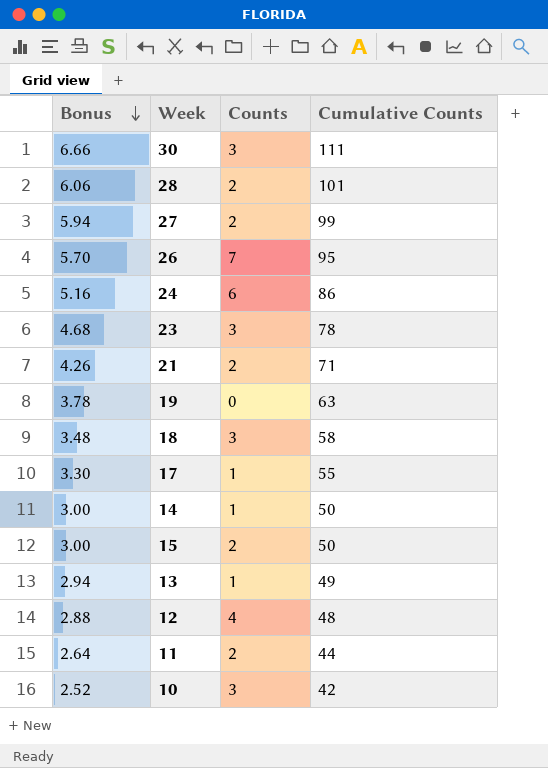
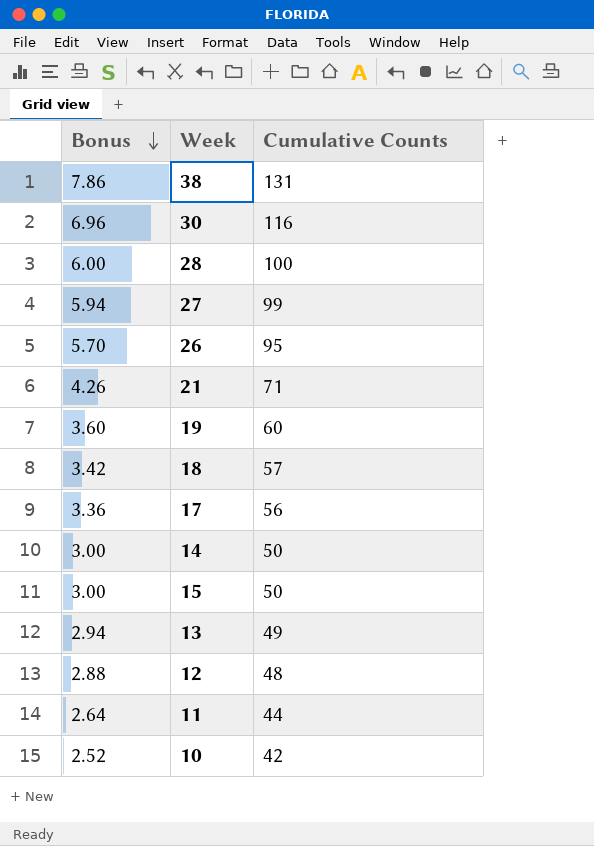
column Counts | position: 3 -> none
row 24: 5.16 | 6 | 86 -> none
row 23: 4.68 | 3 | 78 -> none
row 38: none -> 7.86 | 131
30 | Bonus: 6.66 -> 6.96
30 | Cumulative Counts: 111 -> 116
28 | Bonus: 6.06 -> 6.00
28 | Cumulative Counts: 101 -> 100
19 | Bonus: 3.78 -> 3.60
19 | Cumulative Counts: 63 -> 60
18 | Bonus: 3.48 -> 3.42
18 | Cumulative Counts: 58 -> 57
17 | Bonus: 3.30 -> 3.36
17 | Cumulative Counts: 55 -> 56

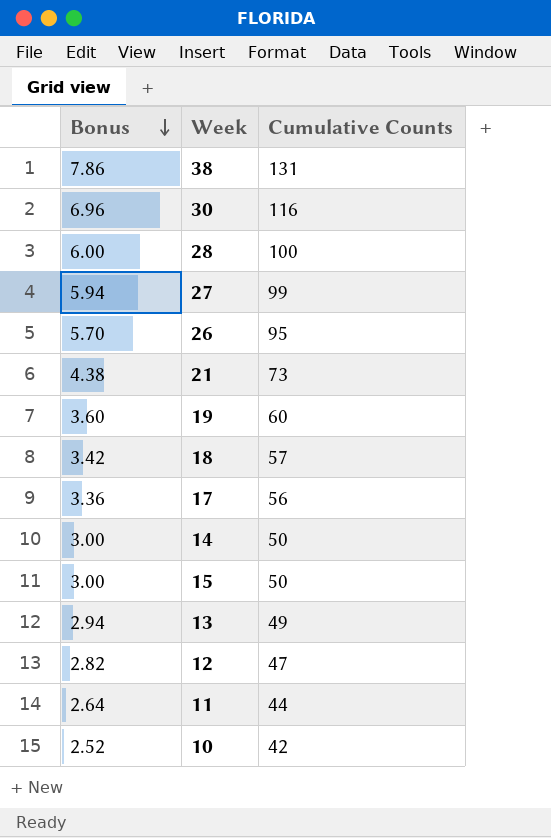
21 | Bonus: 4.26 -> 4.38
21 | Cumulative Counts: 71 -> 73
12 | Bonus: 2.88 -> 2.82
12 | Cumulative Counts: 48 -> 47

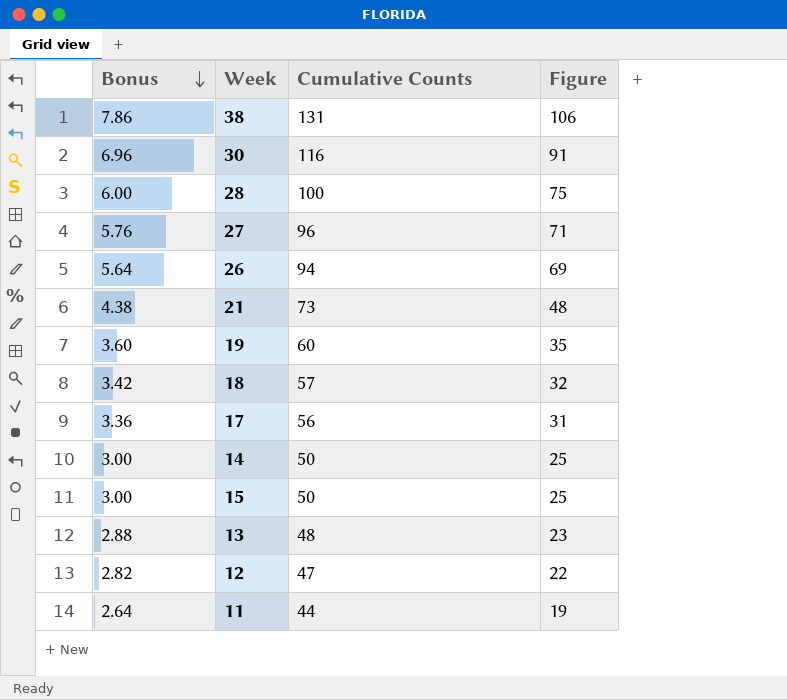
column Figure | formula: none -> [Cumulative Counts] - 25
row 10: 2.52 | 42 -> none
27 | Bonus: 5.94 -> 5.76
27 | Cumulative Counts: 99 -> 96
26 | Bonus: 5.70 -> 5.64
26 | Cumulative Counts: 95 -> 94
13 | Bonus: 2.94 -> 2.88
13 | Cumulative Counts: 49 -> 48

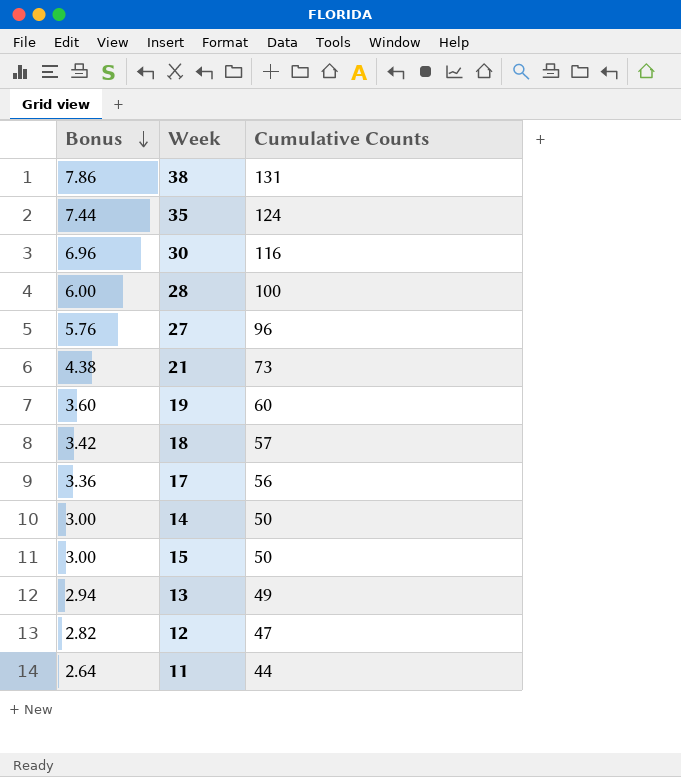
column Figure | formula: [Cumulative Counts] - 25 -> none
row 26: 5.64 | 94 | 69 -> none
row 35: none -> 7.44 | 124
13 | Bonus: 2.88 -> 2.94
13 | Cumulative Counts: 48 -> 49

